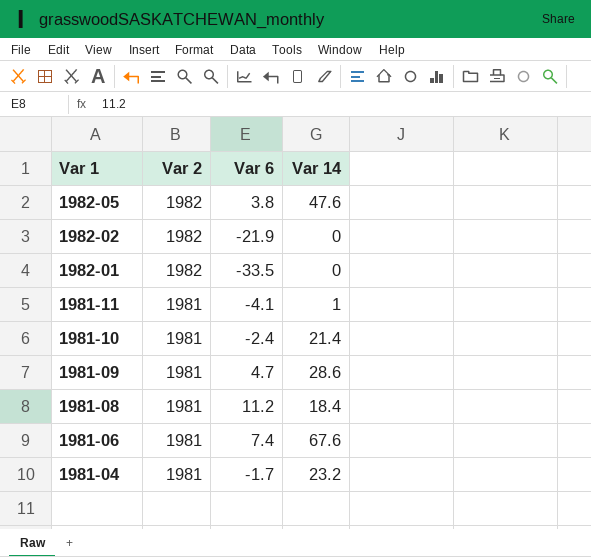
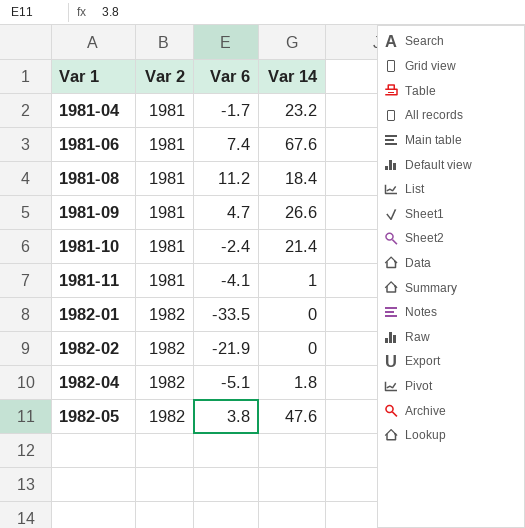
row order: Var 1 descending -> Var 1 ascending
1981-09 | Var 14: 28.6 -> 26.6
row 1982-04: none -> 1982 | -5.1 | 1.8

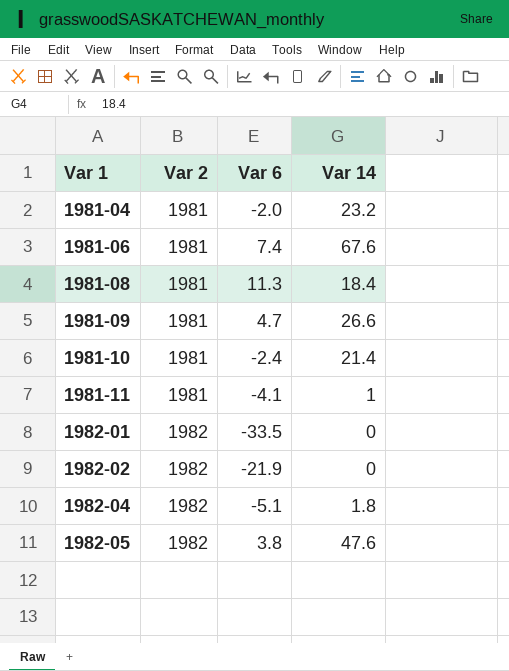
1981-04 | Var 6: -1.7 -> -2.0
1981-08 | Var 6: 11.2 -> 11.3

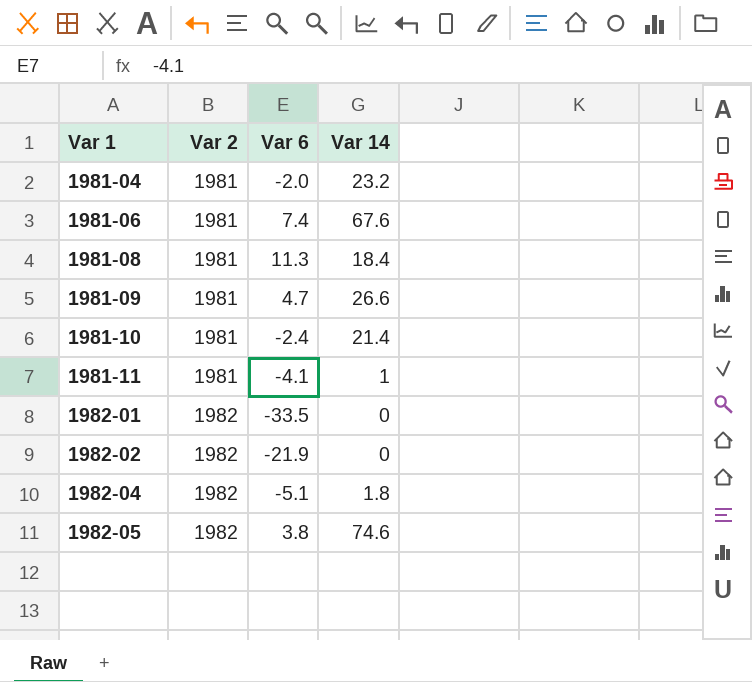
1982-05 | Var 14: 47.6 -> 74.6

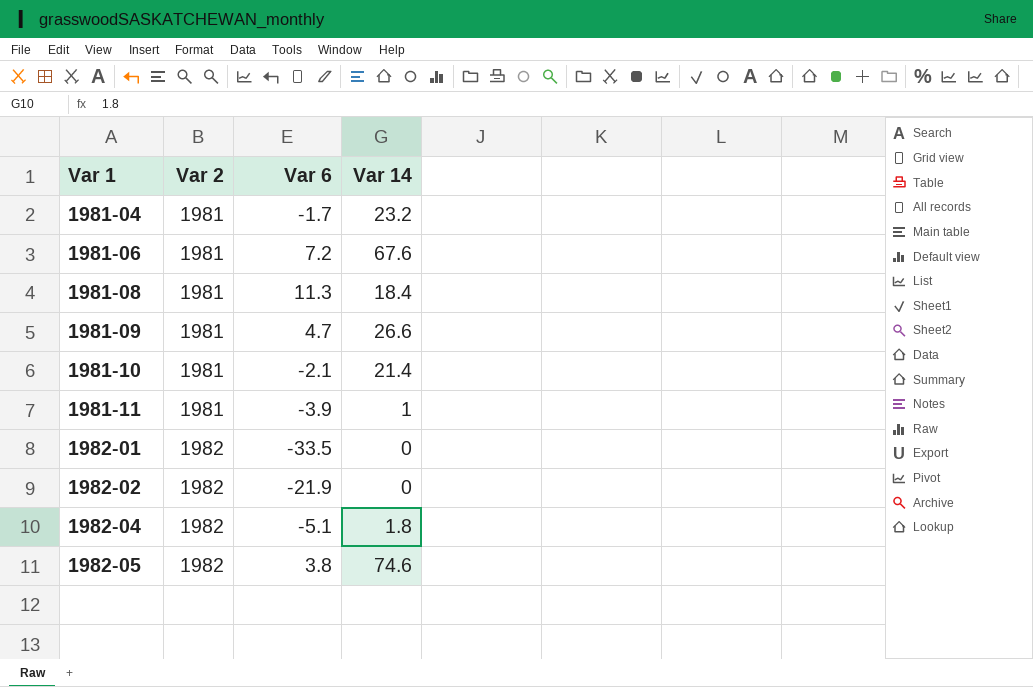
1981-04 | Var 6: -2.0 -> -1.7
1981-06 | Var 6: 7.4 -> 7.2
1981-10 | Var 6: -2.4 -> -2.1
1981-11 | Var 6: -4.1 -> -3.9

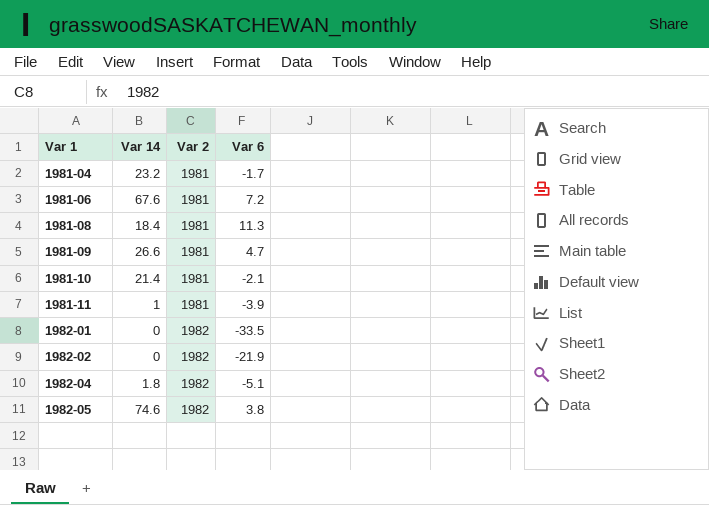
column Var 14 | position: 4 -> 2

